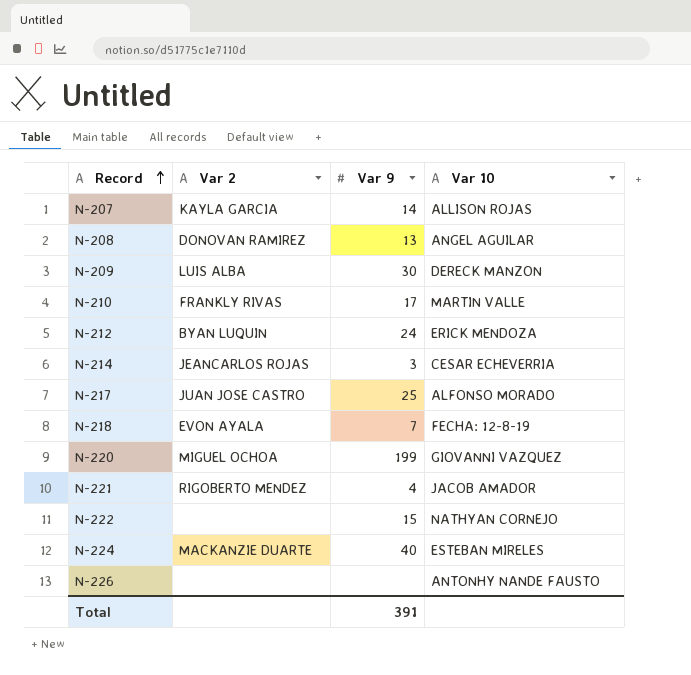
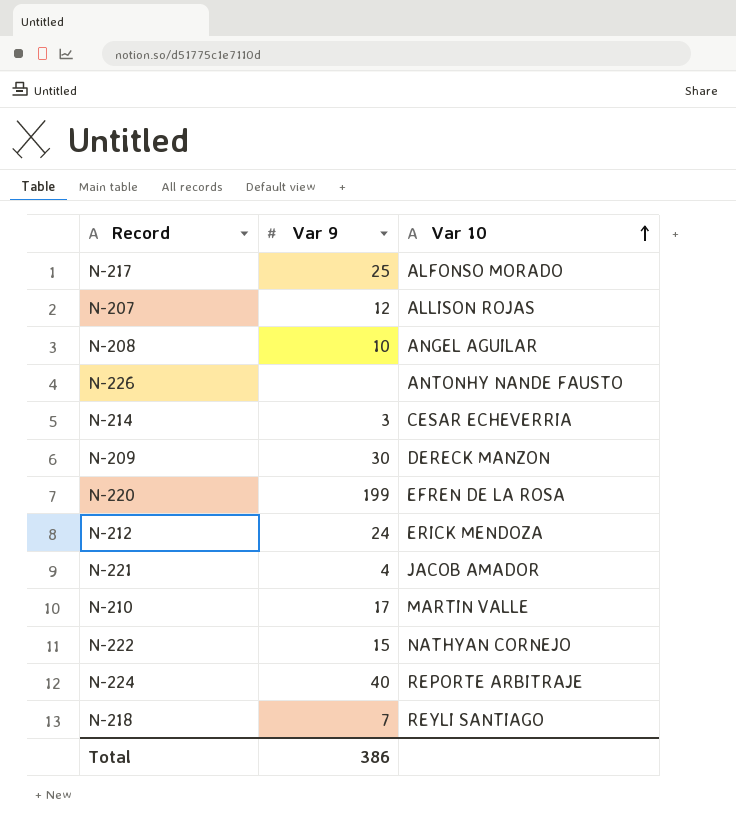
row order: Record ascending -> Var 10 ascending
column Var 2 | position: 2 -> none
N-207 | Var 9: 14 -> 12
N-208 | Var 9: 13 -> 10
N-220 | Var 10: GIOVANNI VAZQUEZ -> EFREN DE LA ROSA
N-224 | Var 10: ESTEBAN MIRELES -> REPORTE ARBITRAJE
N-218 | Var 10: FECHA: 12-8-19 -> REYLI SANTIAGO
Total | Var 9: 391 -> 386

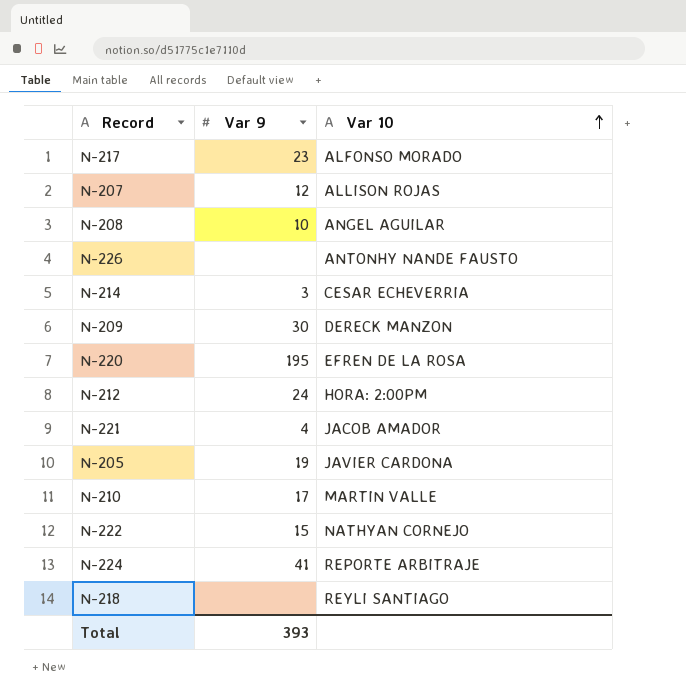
N-217 | Var 9: 25 -> 23
N-220 | Var 9: 199 -> 195
N-212 | Var 10: ERICK MENDOZA -> HORA: 2:00PM
row N-205: none -> 19 | JAVIER CARDONA
N-224 | Var 9: 40 -> 41
N-218 | Var 9: 7 -> none
Total | Var 9: 386 -> 393

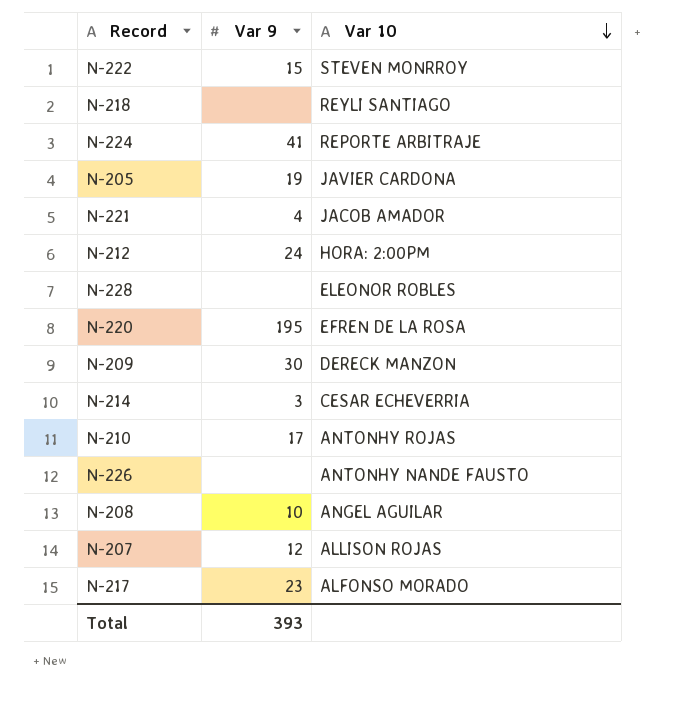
row order: Var 10 ascending -> Var 10 descending
N-222 | Var 10: NATHYAN CORNEJO -> STEVEN MONRROY
row N-228: none -> none | ELEONOR ROBLES
N-210 | Var 10: MARTIN VALLE -> ANTONHY ROJAS

